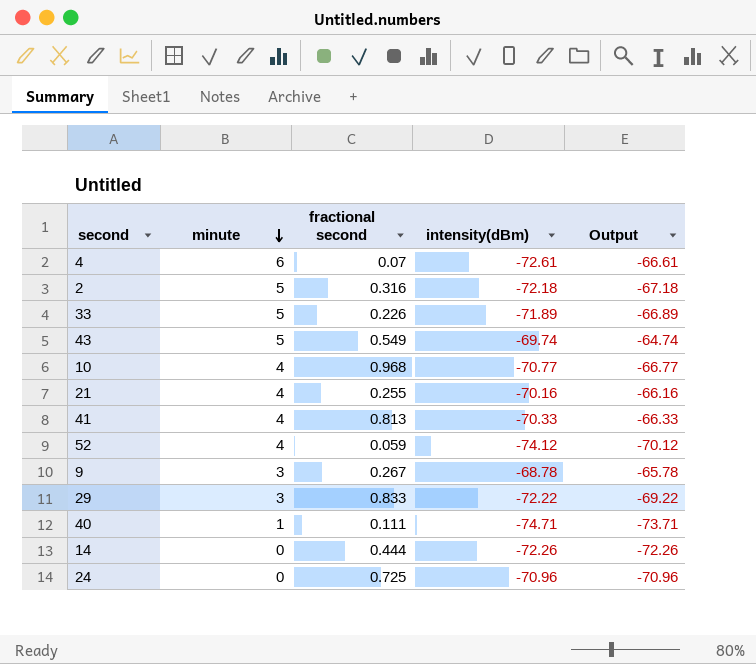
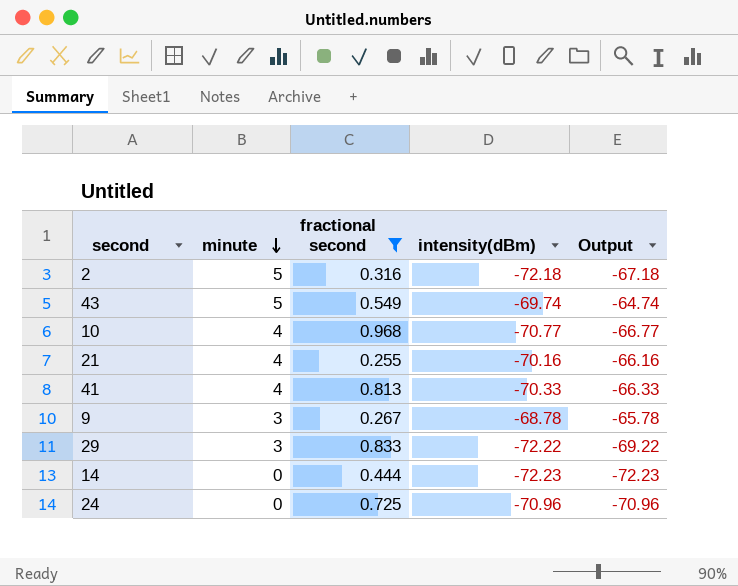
filter: none -> fractional second >= 0.255
14 | intensity(dBm): -72.26 -> -72.23
14 | Output: -72.26 -> -72.23

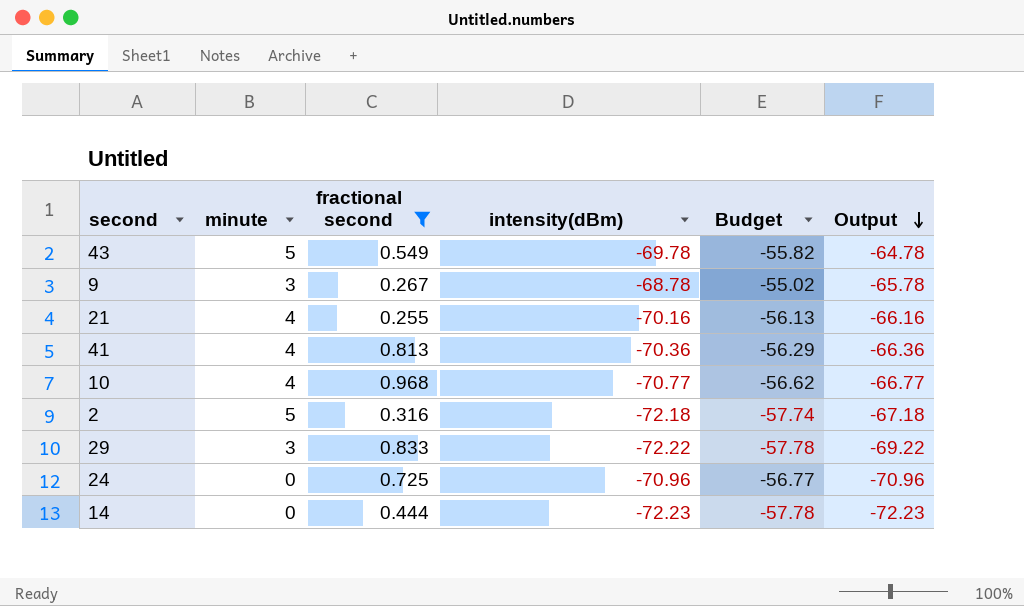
row order: minute descending -> Output descending
column Budget | formula: none -> [intensity(dBm)] * 0.8
43 | intensity(dBm): -69.74 -> -69.78
43 | Output: -64.74 -> -64.78
41 | intensity(dBm): -70.33 -> -70.36
41 | Output: -66.33 -> -66.36

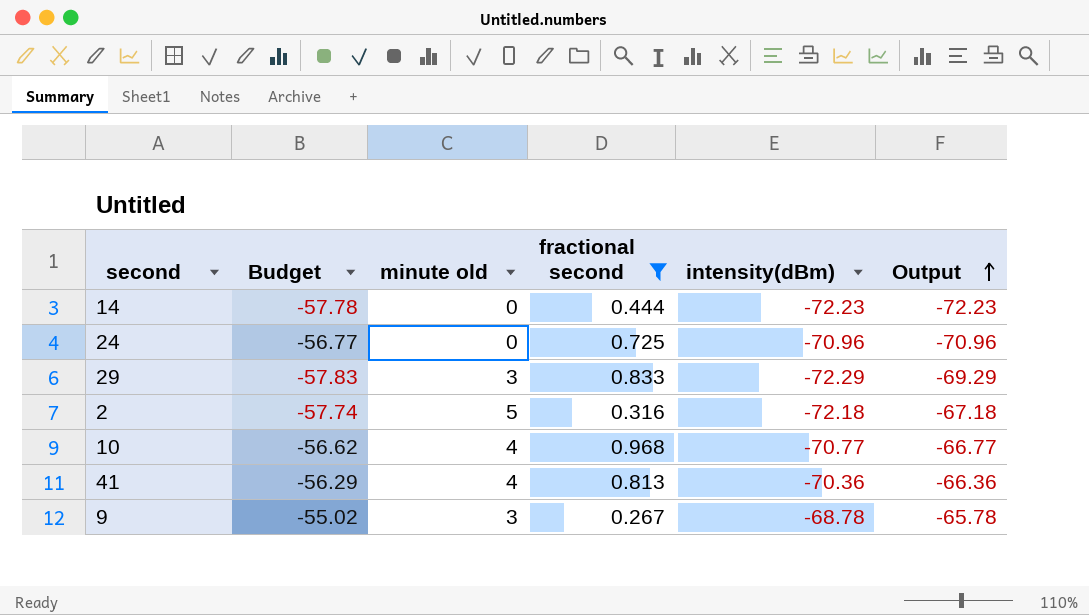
row order: Output descending -> Output ascending
column Budget | position: 5 -> 2
column name: minute -> minute old
row 43: 5 | 0.549 | -69.78 | -55.82 | -64.78 -> none
row 21: 4 | 0.255 | -70.16 | -56.13 | -66.16 -> none
29 | Budget: -57.78 -> -57.83
29 | intensity(dBm): -72.22 -> -72.29
29 | Output: -69.22 -> -69.29

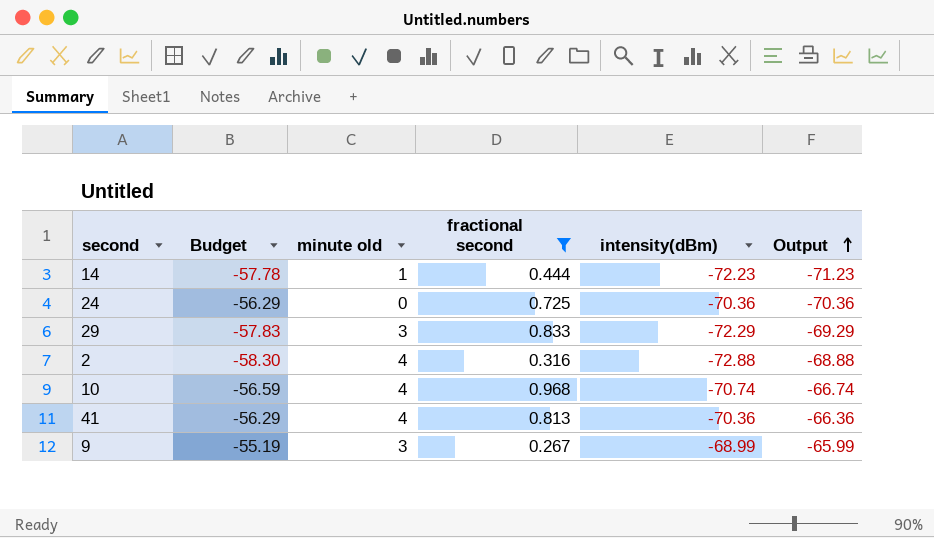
14 | minute old: 0 -> 1
14 | Output: -72.23 -> -71.23
24 | Budget: -56.77 -> -56.29
24 | intensity(dBm): -70.96 -> -70.36
24 | Output: -70.96 -> -70.36
2 | Budget: -57.74 -> -58.30
2 | minute old: 5 -> 4
2 | intensity(dBm): -72.18 -> -72.88
2 | Output: -67.18 -> -68.88
10 | Budget: -56.62 -> -56.59
10 | intensity(dBm): -70.77 -> -70.74
10 | Output: -66.77 -> -66.74
9 | Budget: -55.02 -> -55.19
9 | intensity(dBm): -68.78 -> -68.99
9 | Output: -65.78 -> -65.99

